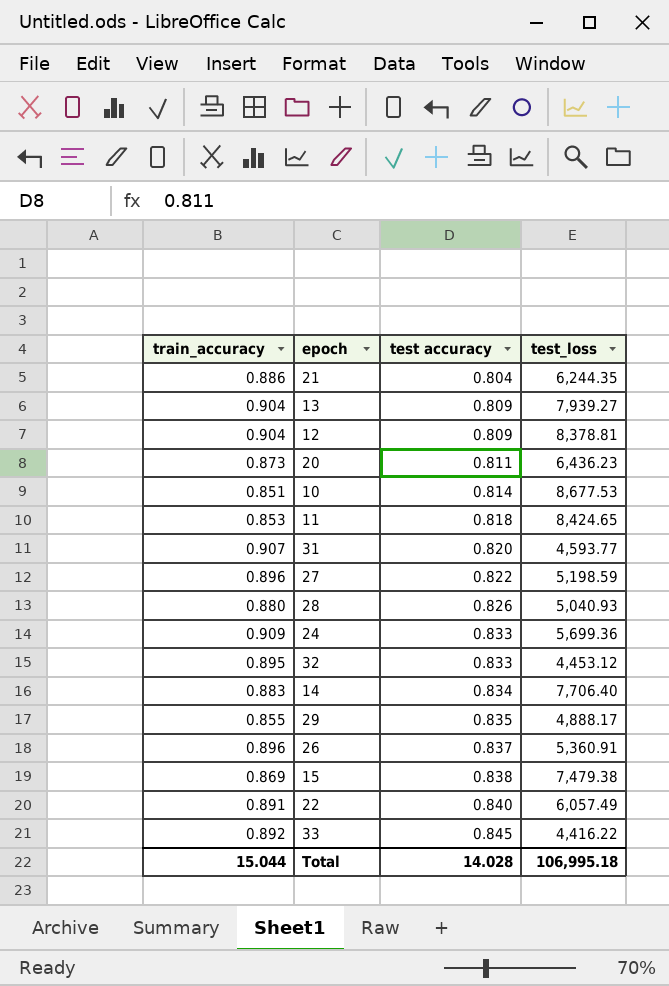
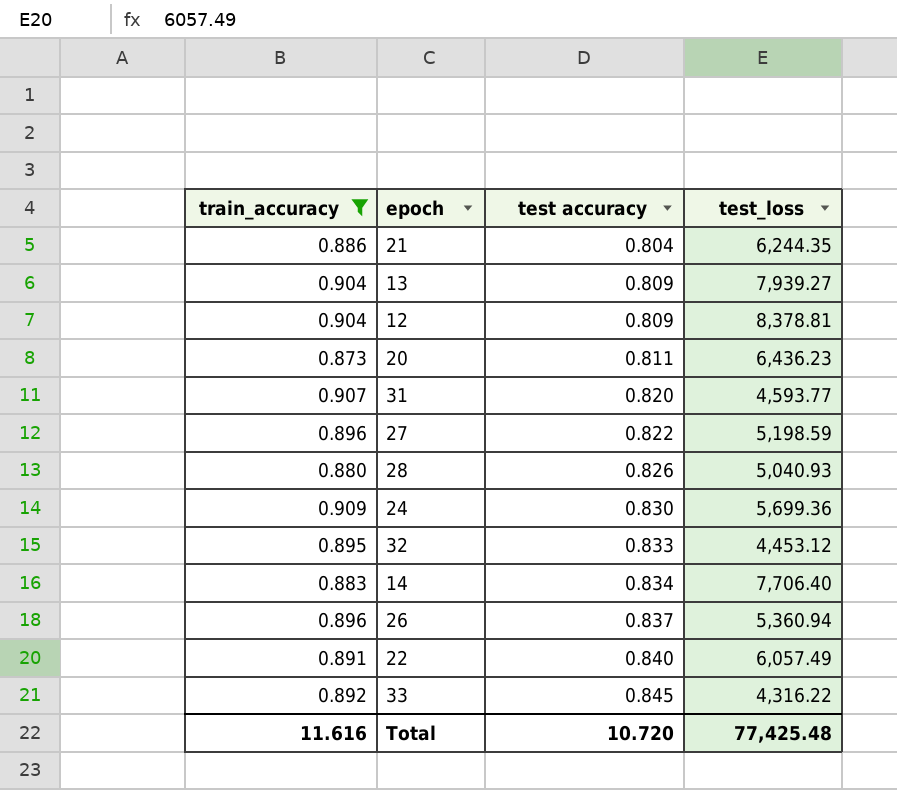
filter: none -> train_accuracy >= 0.873
24 | test accuracy: 0.833 -> 0.830
26 | test_loss: 5,360.91 -> 5,360.94
33 | test_loss: 4,416.22 -> 4,316.22
Total | train_accuracy: 15.044 -> 11.616
Total | test accuracy: 14.028 -> 10.720
Total | test_loss: 106,995.18 -> 77,425.48

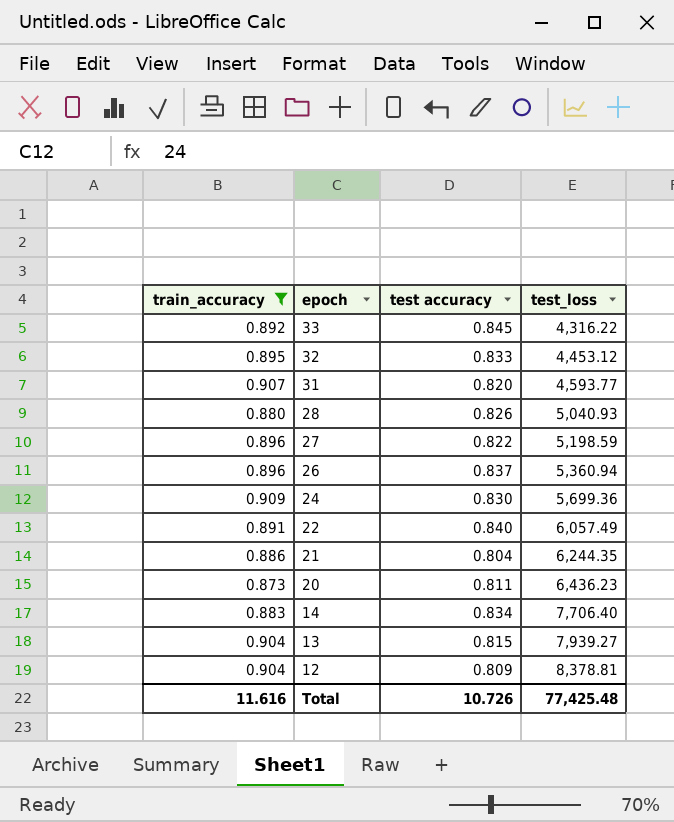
row order: test accuracy ascending -> epoch descending
13 | test accuracy: 0.809 -> 0.815
Total | test accuracy: 10.720 -> 10.726

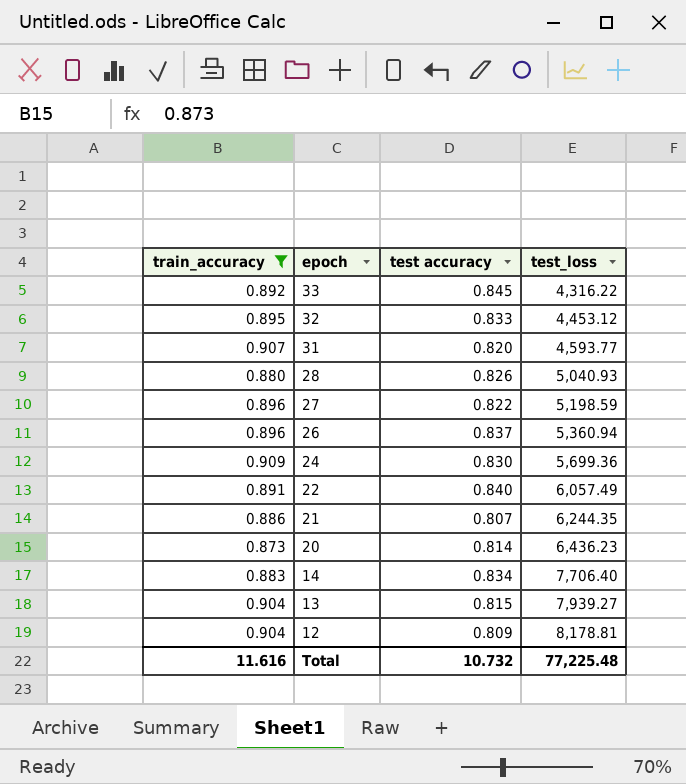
21 | test accuracy: 0.804 -> 0.807
20 | test accuracy: 0.811 -> 0.814
12 | test_loss: 8,378.81 -> 8,178.81
Total | test accuracy: 10.726 -> 10.732
Total | test_loss: 77,425.48 -> 77,225.48

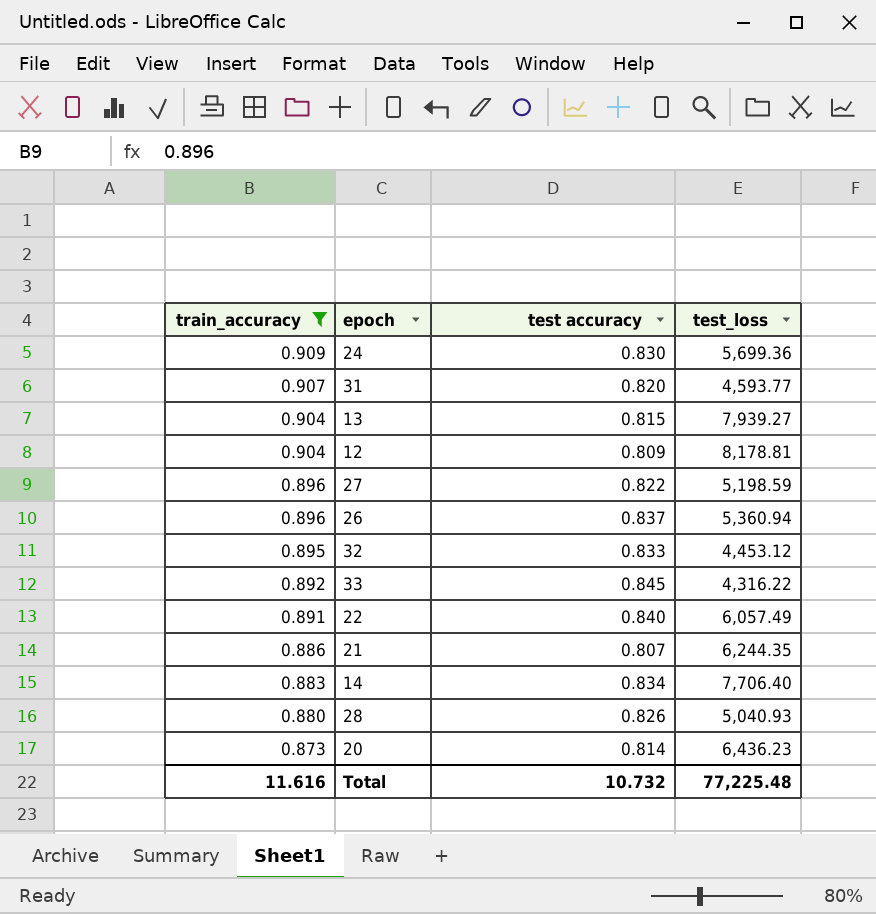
row order: epoch descending -> train_accuracy descending

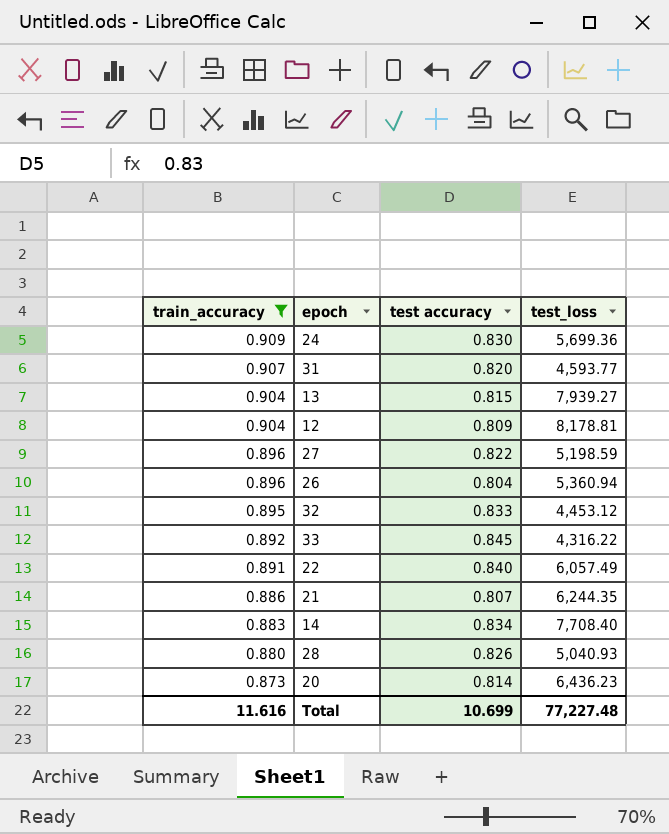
26 | test accuracy: 0.837 -> 0.804
14 | test_loss: 7,706.40 -> 7,708.40
Total | test accuracy: 10.732 -> 10.699
Total | test_loss: 77,225.48 -> 77,227.48

